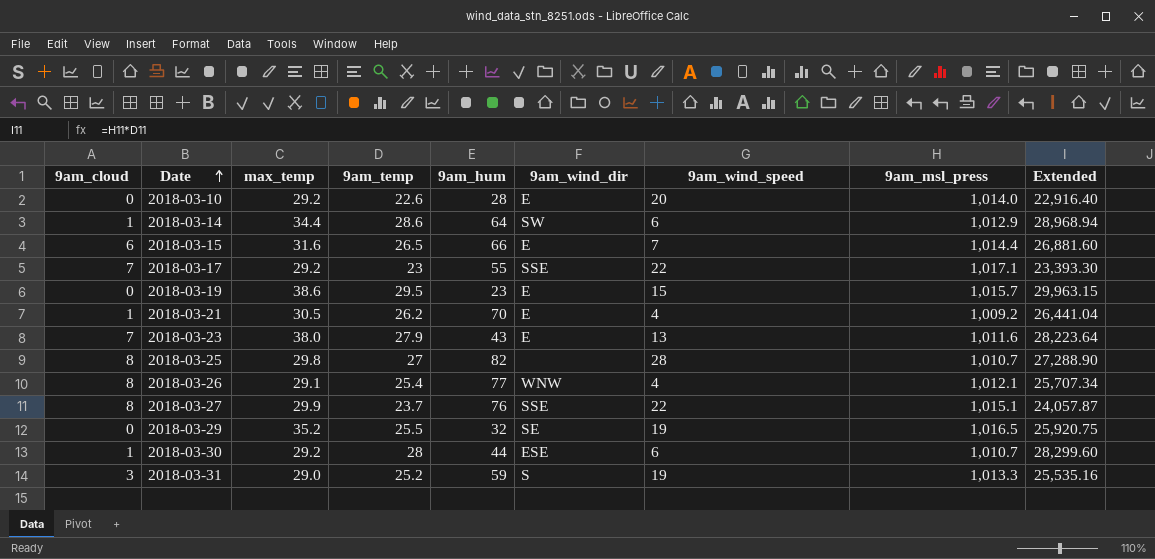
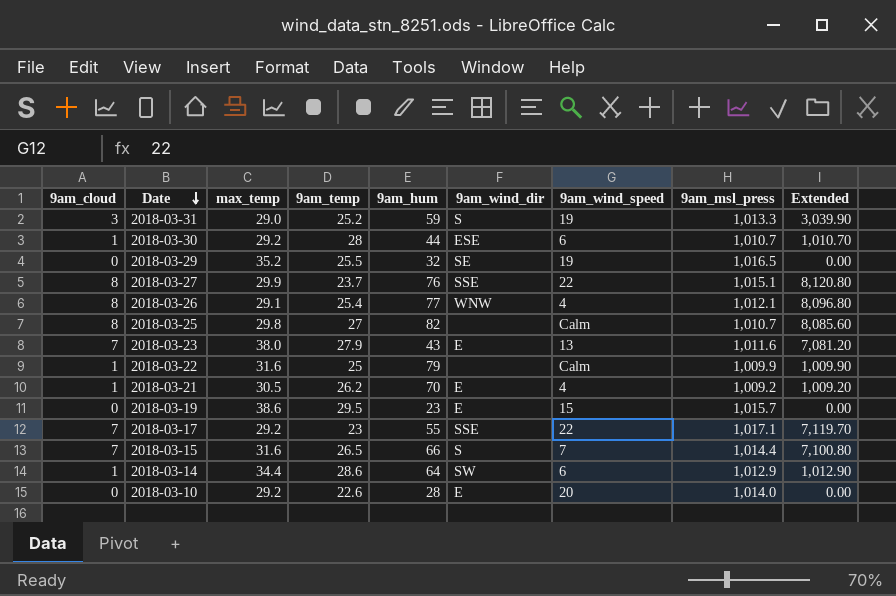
row order: Date ascending -> Date descending
column Extended | formula: [9am_temp] * [9am_msl_press] -> [9am_cloud] * [9am_msl_press]
2018-03-25 | 9am_wind_speed: 28 -> Calm
row 2018-03-22: none -> 1 | 31.6 | 25 | 79 | none | Calm | 1,009.9 | 1,009.90
2018-03-15 | 9am_cloud: 6 -> 7
2018-03-15 | 9am_wind_dir: E -> S

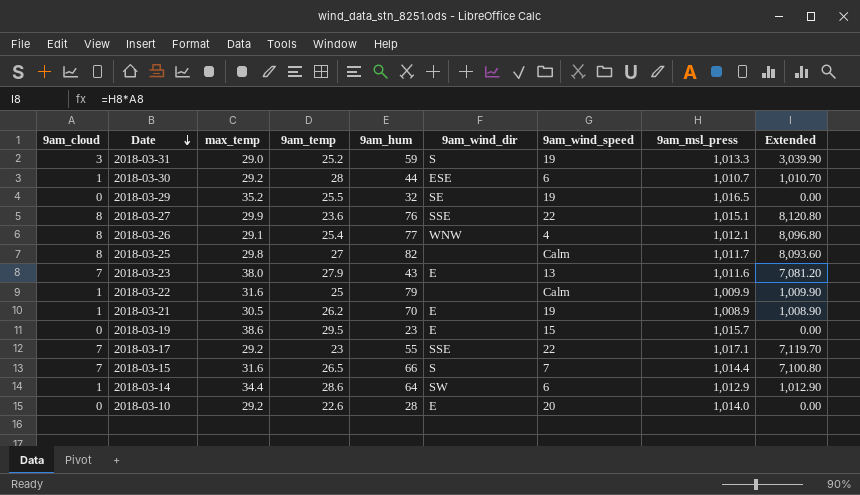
2018-03-27 | 9am_temp: 23.7 -> 23.6
2018-03-25 | 9am_msl_press: 1,010.7 -> 1,011.7
2018-03-25 | Extended: 8,085.60 -> 8,093.60
2018-03-21 | 9am_wind_speed: 4 -> 19
2018-03-21 | 9am_msl_press: 1,009.2 -> 1,008.9
2018-03-21 | Extended: 1,009.20 -> 1,008.90

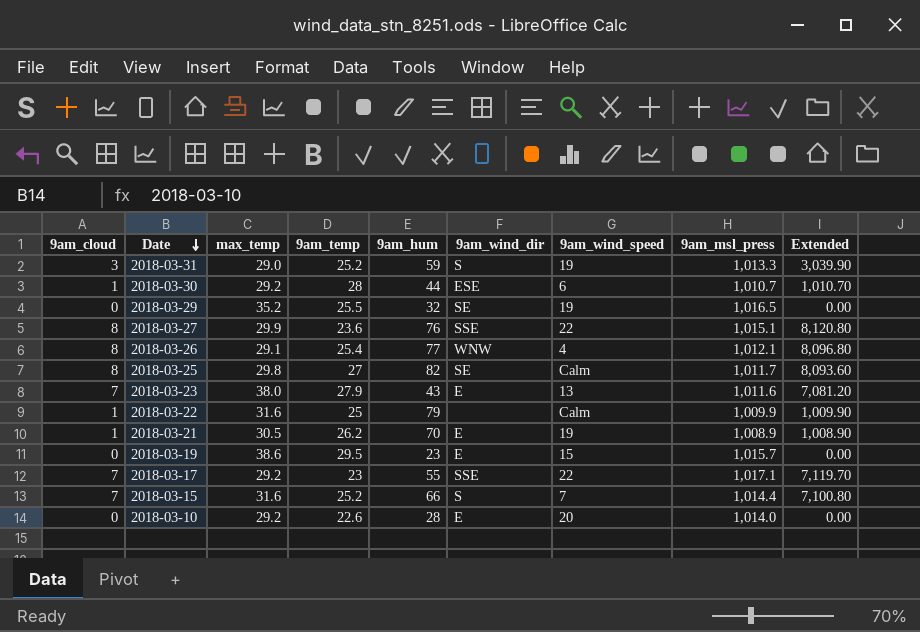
row 2018-03-14: 1 | 34.4 | 28.6 | 64 | SW | 6 | 1,012.9 | 1,012.90 -> none
2018-03-25 | 9am_wind_dir: none -> SE
2018-03-15 | 9am_temp: 26.5 -> 25.2

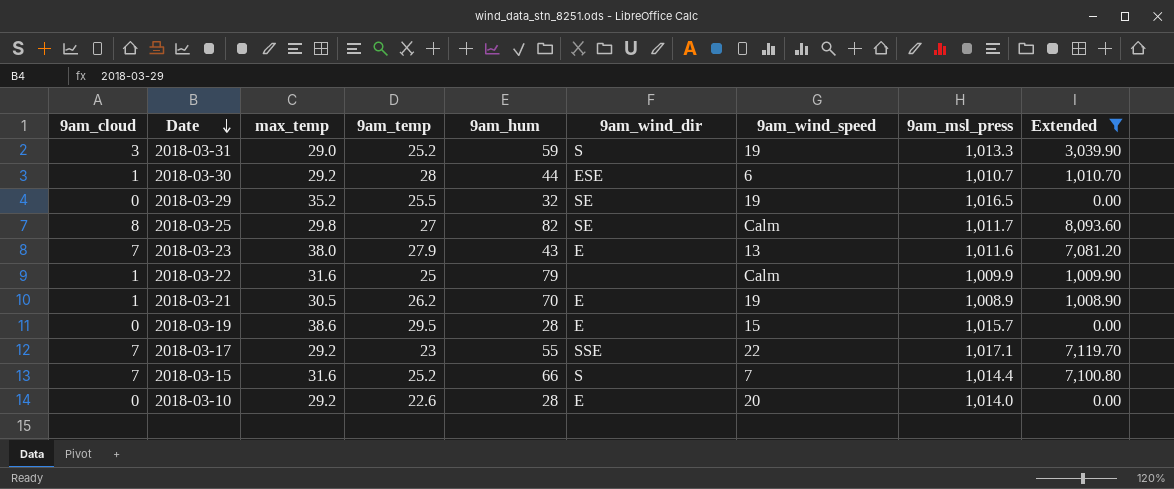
filter: none -> Extended <= 8,093.60
2018-03-19 | 9am_hum: 23 -> 28

